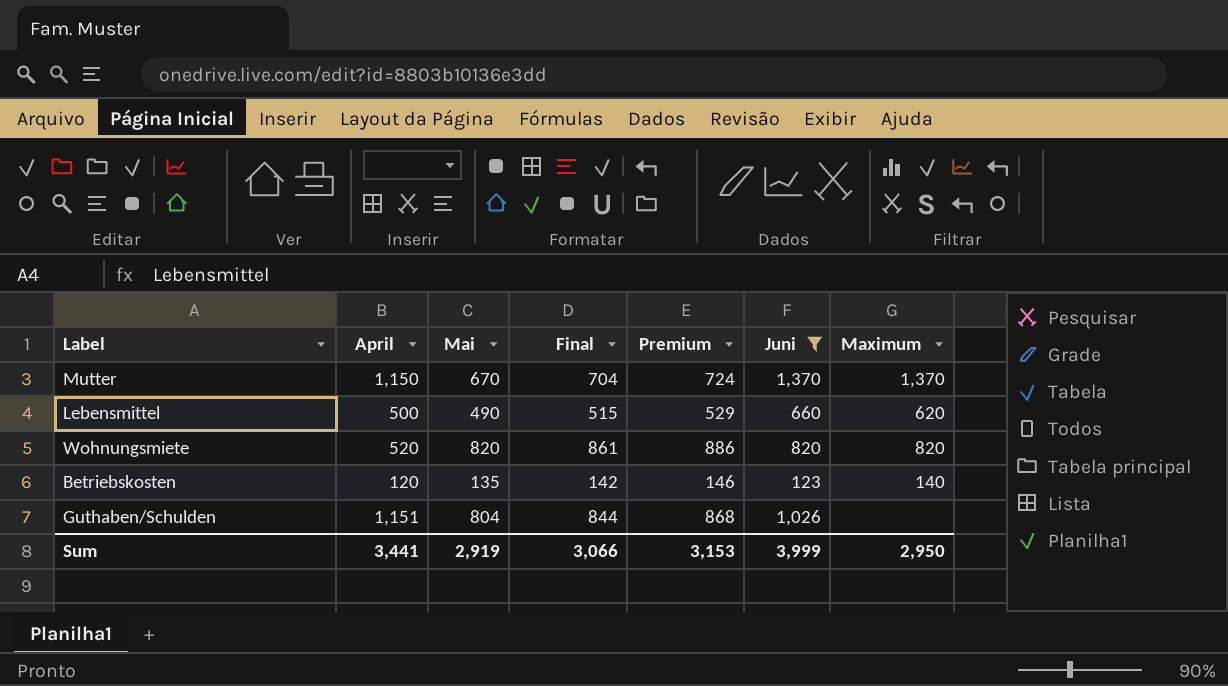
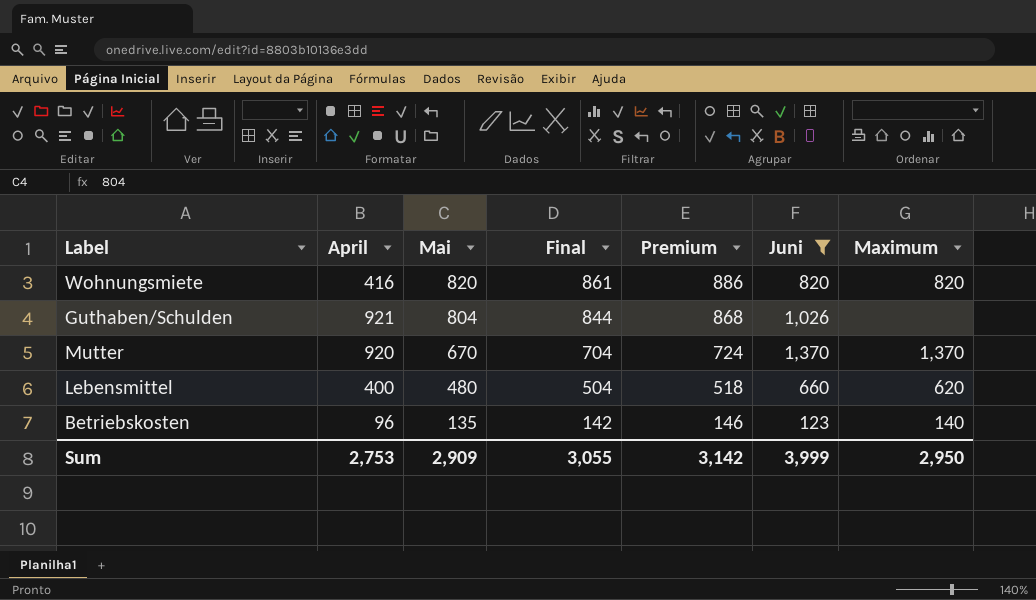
row order: none -> Mai descending
Wohnungsmiete | April: 520 -> 416
Guthaben/Schulden | April: 1,151 -> 921
Mutter | April: 1,150 -> 920
Lebensmittel | April: 500 -> 400
Lebensmittel | Mai: 490 -> 480
Lebensmittel | Final: 515 -> 504
Lebensmittel | Premium: 529 -> 518
Betriebskosten | April: 120 -> 96
Sum | April: 3,441 -> 2,753
Sum | Mai: 2,919 -> 2,909
Sum | Final: 3,066 -> 3,055
Sum | Premium: 3,153 -> 3,142

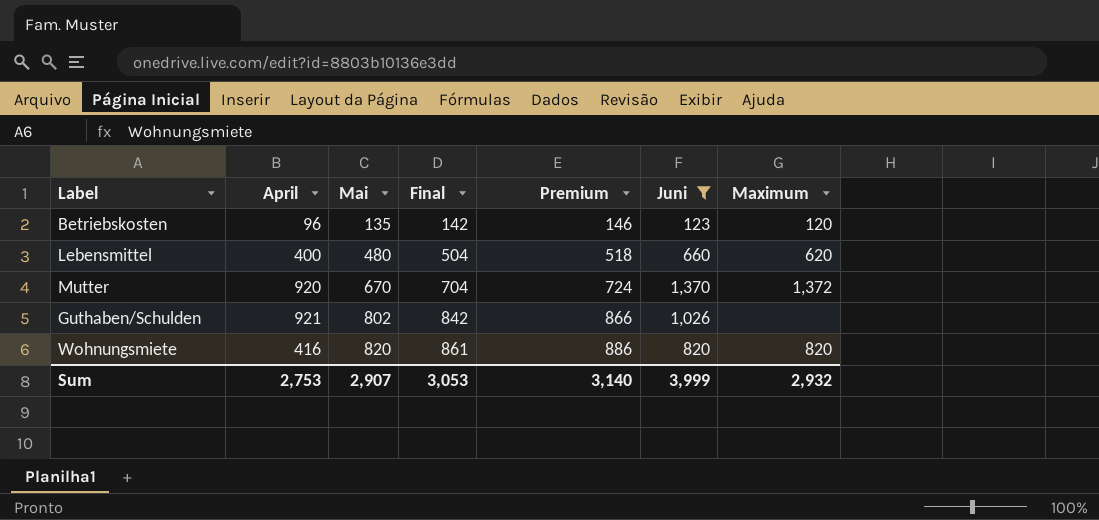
row order: Mai descending -> Mai ascending
Betriebskosten | Maximum: 140 -> 120
Mutter | Maximum: 1,370 -> 1,372
Guthaben/Schulden | Mai: 804 -> 802
Guthaben/Schulden | Final: 844 -> 842
Guthaben/Schulden | Premium: 868 -> 866
Sum | Mai: 2,909 -> 2,907
Sum | Final: 3,055 -> 3,053
Sum | Premium: 3,142 -> 3,140
Sum | Maximum: 2,950 -> 2,932

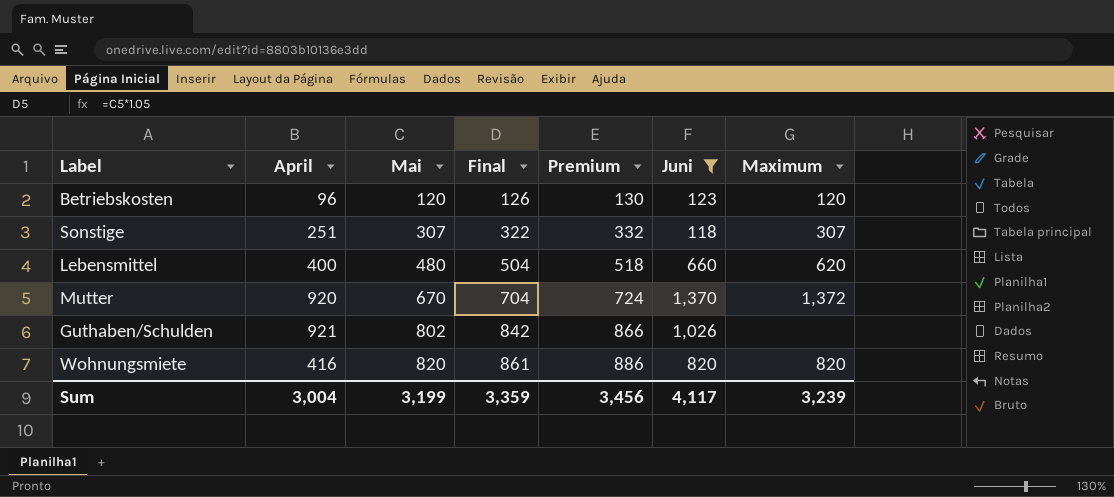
Betriebskosten | Mai: 135 -> 120
Betriebskosten | Final: 142 -> 126
Betriebskosten | Premium: 146 -> 130
row Sonstige: none -> 251 | 307 | 322 | 332 | 118 | 307
Sum | April: 2,753 -> 3,004
Sum | Mai: 2,907 -> 3,199
Sum | Final: 3,053 -> 3,359
Sum | Premium: 3,140 -> 3,456
Sum | Juni: 3,999 -> 4,117
Sum | Maximum: 2,932 -> 3,239

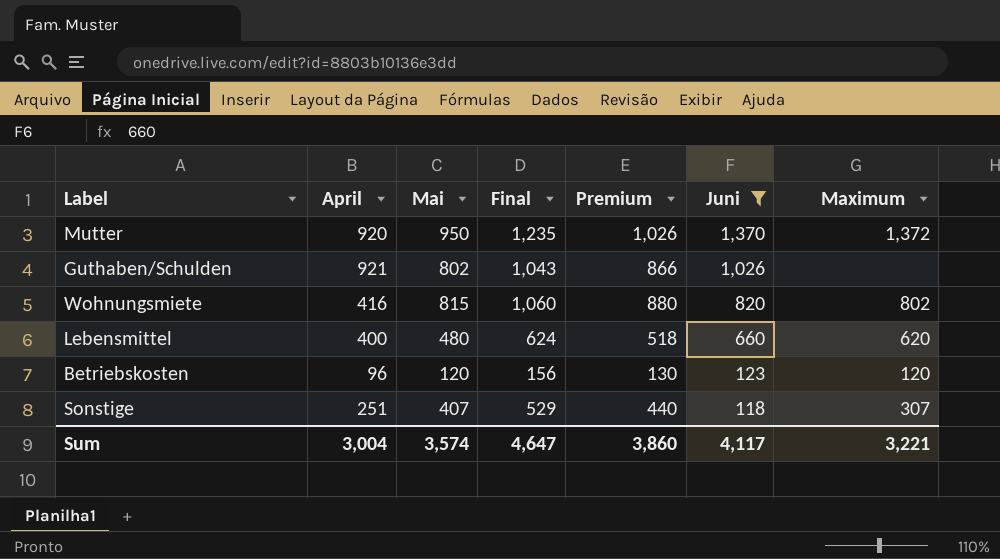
row order: Mai ascending -> Juni descending
column Final | formula: [Mai] * 1.05 -> [Mai] * 1.3
Mutter | Mai: 670 -> 950
Mutter | Premium: 724 -> 1,026
Wohnungsmiete | Mai: 820 -> 815
Wohnungsmiete | Premium: 886 -> 880
Wohnungsmiete | Maximum: 820 -> 802
Sonstige | Mai: 307 -> 407
Sonstige | Premium: 332 -> 440
Sum | Mai: 3,199 -> 3,574
Sum | Final: 3,359 -> 4,647
Sum | Premium: 3,456 -> 3,860
Sum | Maximum: 3,239 -> 3,221

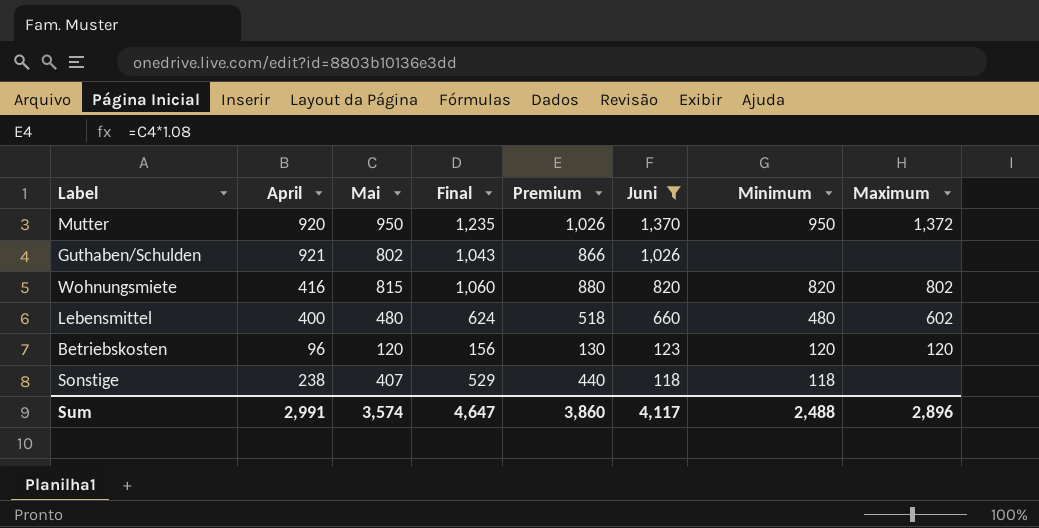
column Minimum | position: none -> 7
Lebensmittel | Maximum: 620 -> 602
Sonstige | April: 251 -> 238
Sonstige | Maximum: 307 -> none
Sum | April: 3,004 -> 2,991
Sum | Maximum: 3,221 -> 2,896

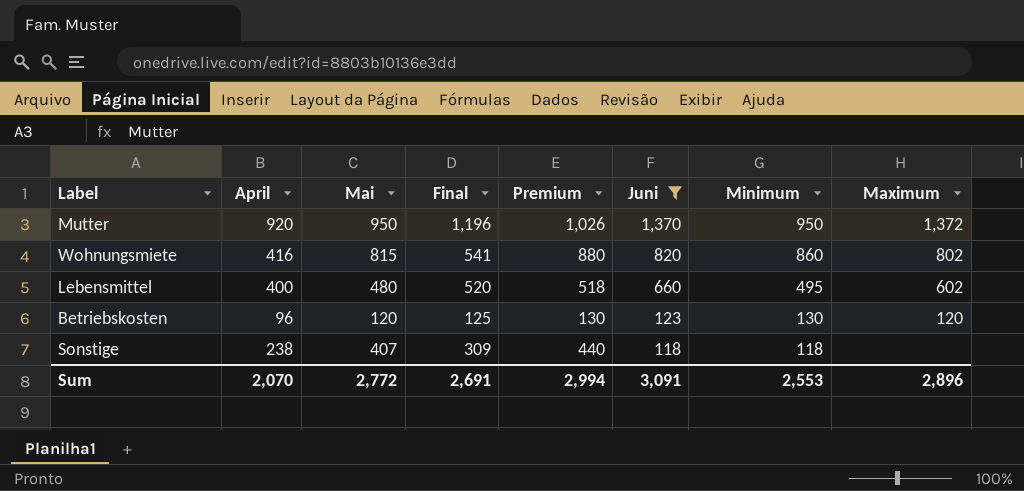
column Final | formula: [Mai] * 1.3 -> [April] * 1.3
row Guthaben/Schulden: 921 | 802 | 1,043 | 866 | 1,026 | none | none -> none
Wohnungsmiete | Minimum: 820 -> 860
Lebensmittel | Minimum: 480 -> 495
Betriebskosten | Minimum: 120 -> 130
Sum | April: 2,991 -> 2,070
Sum | Mai: 3,574 -> 2,772
Sum | Final: 4,647 -> 2,691
Sum | Premium: 3,860 -> 2,994
Sum | Juni: 4,117 -> 3,091
Sum | Minimum: 2,488 -> 2,553

